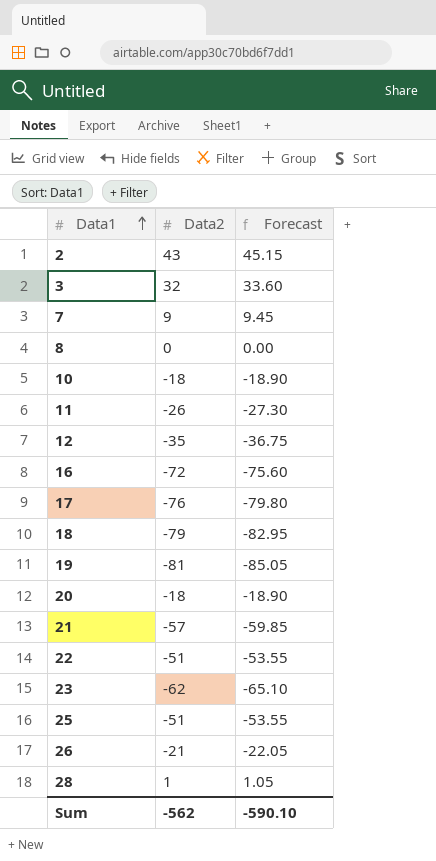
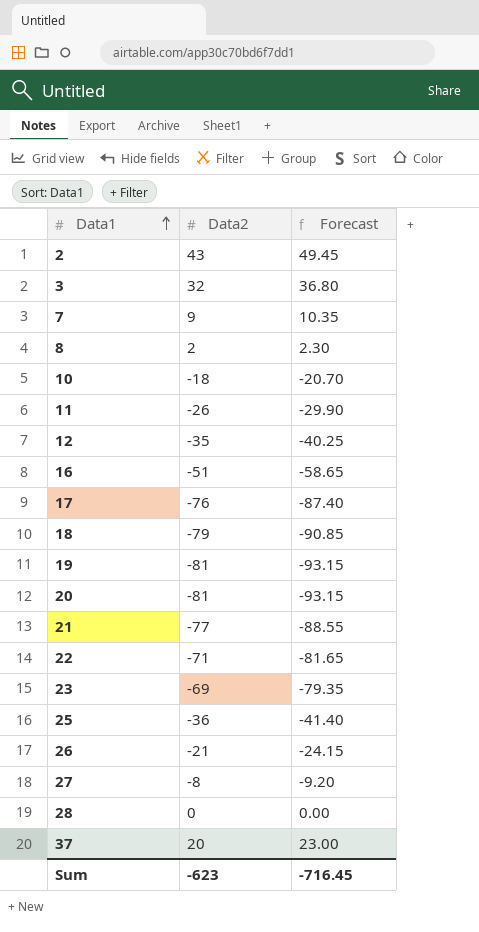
column Forecast | formula: [Data2] * 1.05 -> [Data2] * 1.15
8 | Data2: 0 -> 2
16 | Data2: -72 -> -51
20 | Data2: -18 -> -81
21 | Data2: -57 -> -77
22 | Data2: -51 -> -71
23 | Data2: -62 -> -69
25 | Data2: -51 -> -36
row 27: none -> -8 | -9.20
28 | Data2: 1 -> 0
row 37: none -> 20 | 23.00
Sum | Data2: -562 -> -623
Sum | Forecast: -590.10 -> -716.45

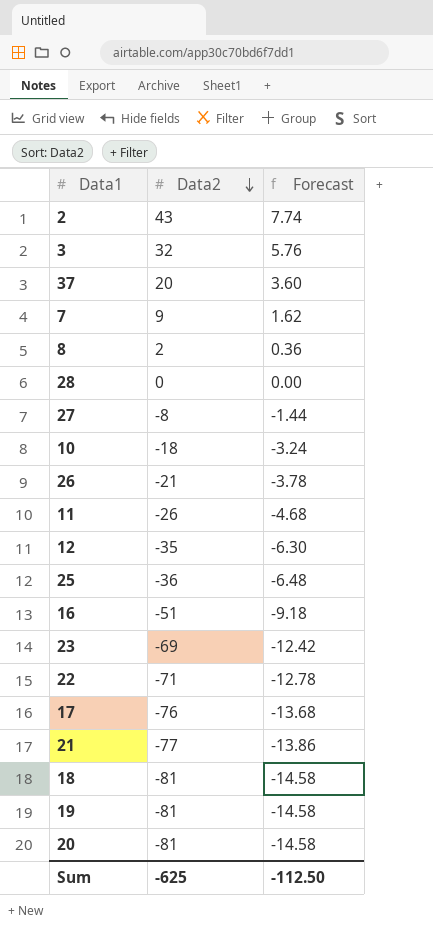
row order: Data1 ascending -> Data2 descending
column Forecast | formula: [Data2] * 1.15 -> [Data2] * 0.18
18 | Data2: -79 -> -81
Sum | Data2: -623 -> -625
Sum | Forecast: -716.45 -> -112.50

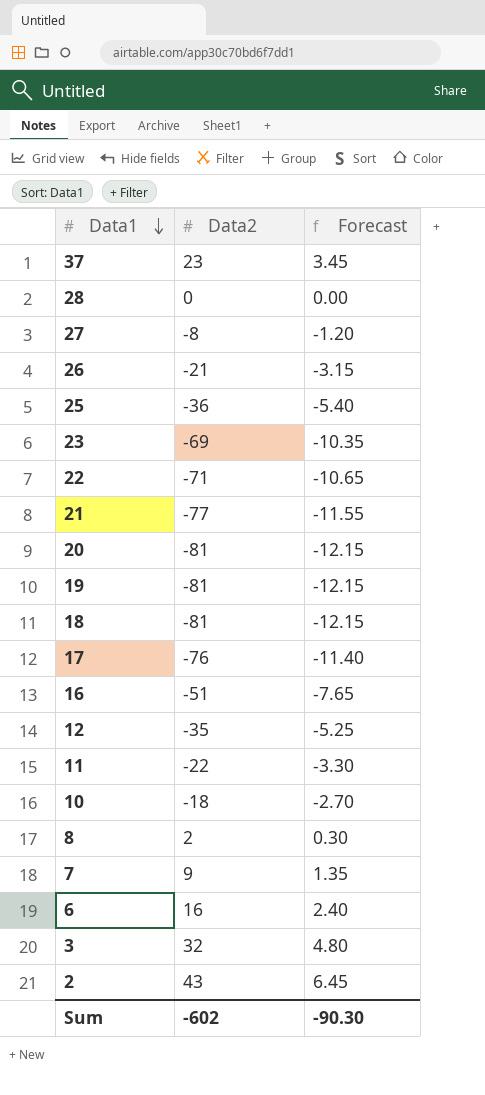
row order: Data2 descending -> Data1 descending
column Forecast | formula: [Data2] * 0.18 -> [Data2] * 0.15
37 | Data2: 20 -> 23
11 | Data2: -26 -> -22
row 6: none -> 16 | 2.40
Sum | Data2: -625 -> -602
Sum | Forecast: -112.50 -> -90.30

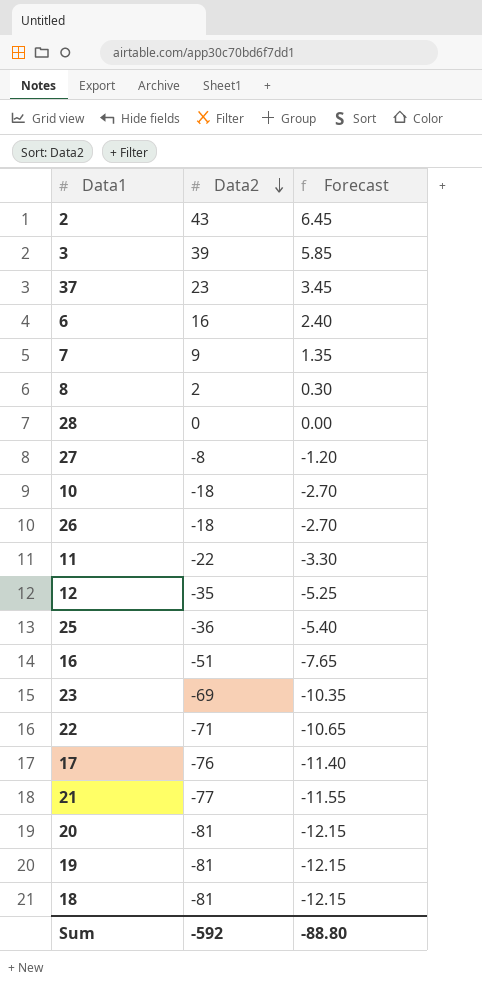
row order: Data1 descending -> Data2 descending
3 | Data2: 32 -> 39
3 | Forecast: 4.80 -> 5.85
26 | Data2: -21 -> -18
26 | Forecast: -3.15 -> -2.70
Sum | Data2: -602 -> -592
Sum | Forecast: -90.30 -> -88.80

